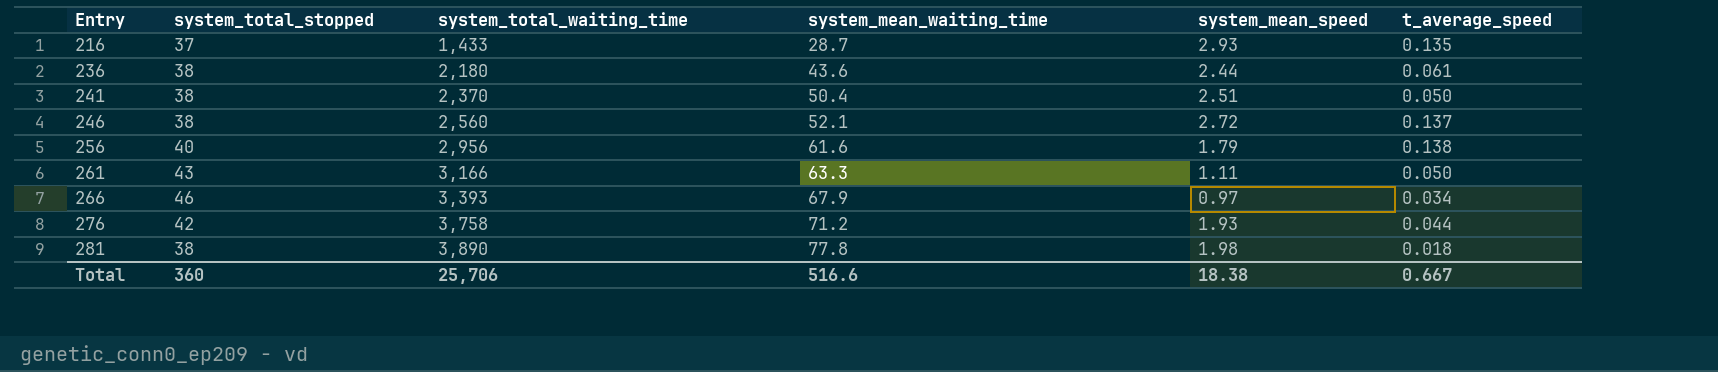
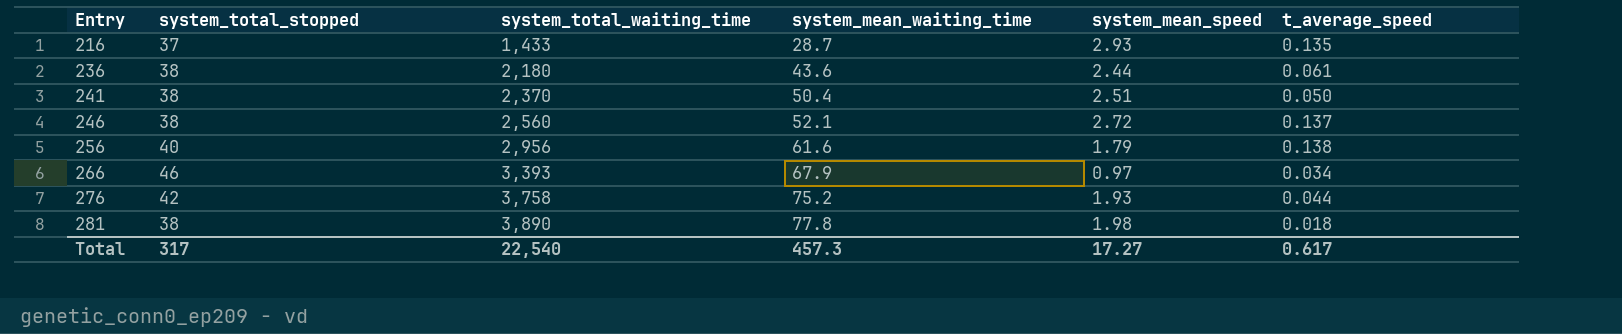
row 261: 43 | 3,166 | 63.3 | 1.11 | 0.050 -> none
276 | system_mean_waiting_time: 71.2 -> 75.2
Total | system_total_stopped: 360 -> 317
Total | system_total_waiting_time: 25,706 -> 22,540
Total | system_mean_waiting_time: 516.6 -> 457.3
Total | system_mean_speed: 18.38 -> 17.27
Total | t_average_speed: 0.667 -> 0.617

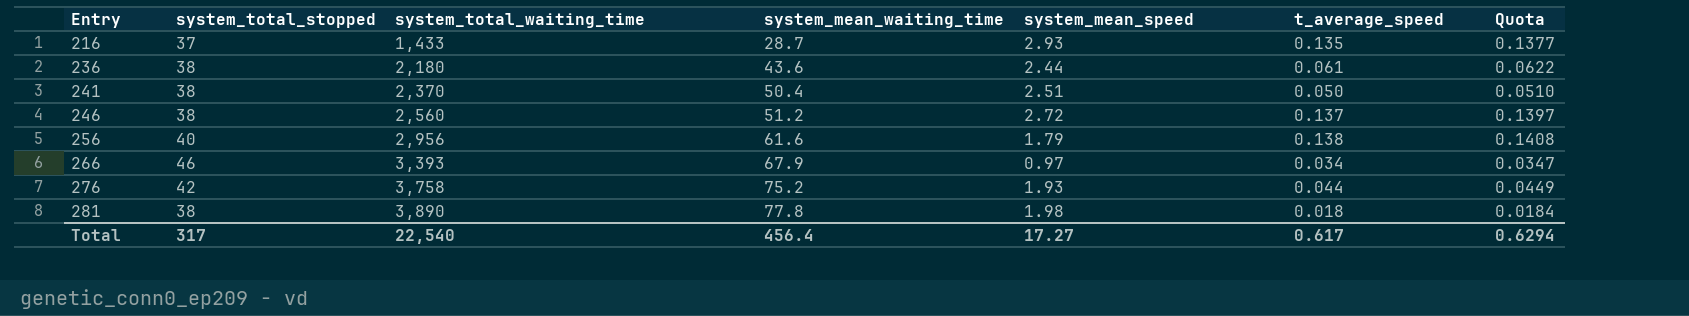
column Quota | formula: none -> [t_average_speed] * 1.02
246 | system_mean_waiting_time: 52.1 -> 51.2
Total | system_mean_waiting_time: 457.3 -> 456.4

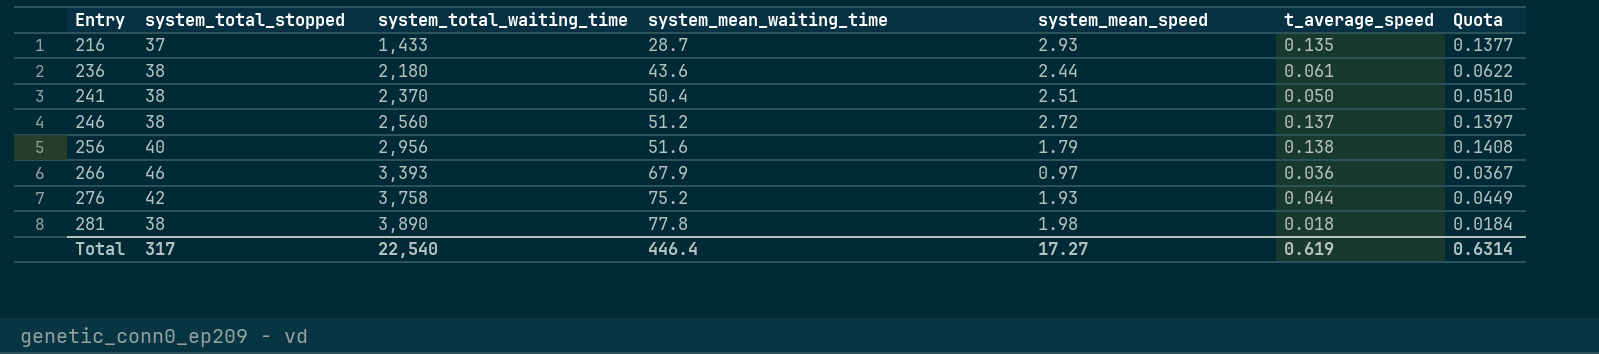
256 | system_mean_waiting_time: 61.6 -> 51.6
266 | t_average_speed: 0.034 -> 0.036
266 | Quota: 0.0347 -> 0.0367
Total | system_mean_waiting_time: 456.4 -> 446.4
Total | t_average_speed: 0.617 -> 0.619
Total | Quota: 0.6294 -> 0.6314

